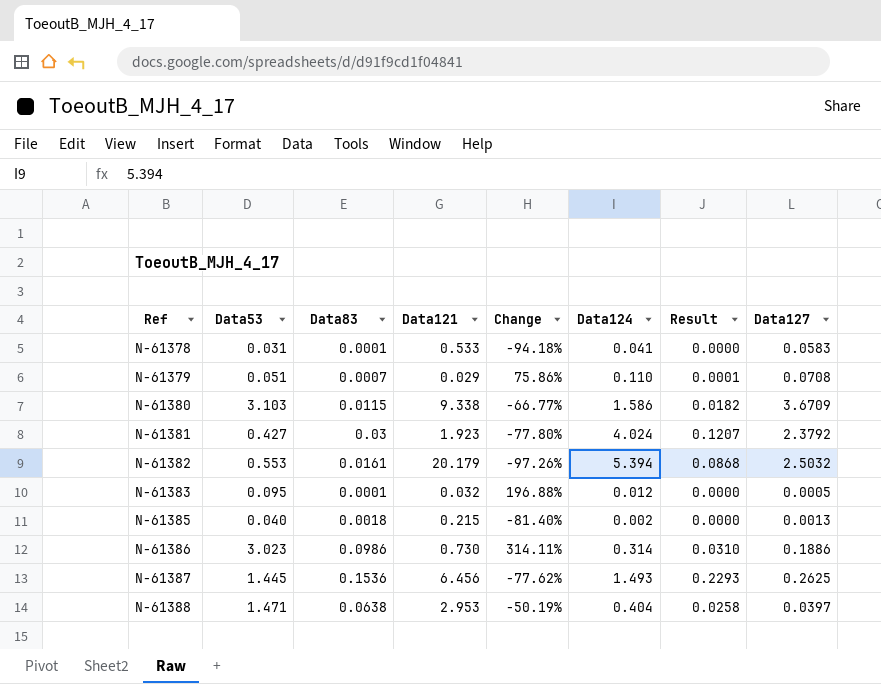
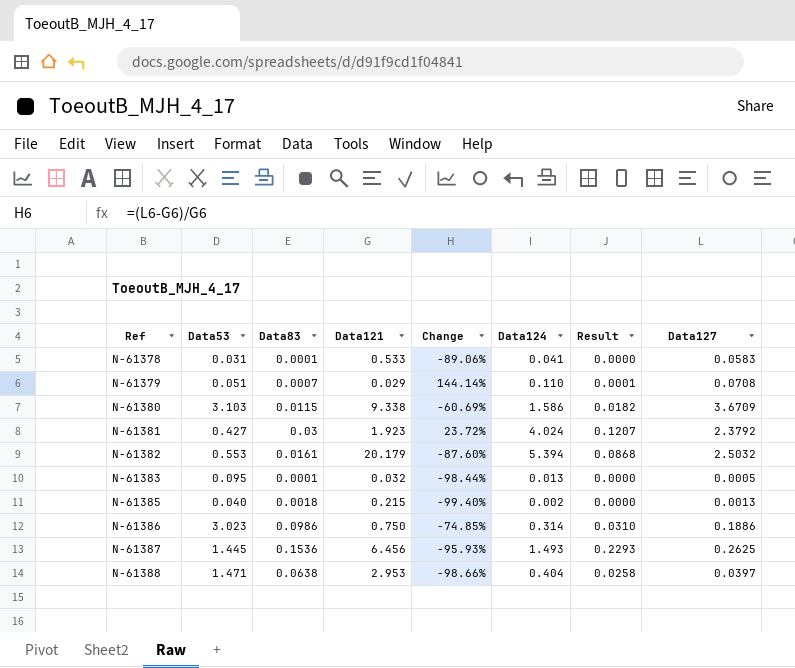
column Change | formula: ([Data53] - [Data121]) / [Data121] -> ([Data127] - [Data121]) / [Data121]
N-61383 | Data124: 0.012 -> 0.013
N-61386 | Data121: 0.730 -> 0.750

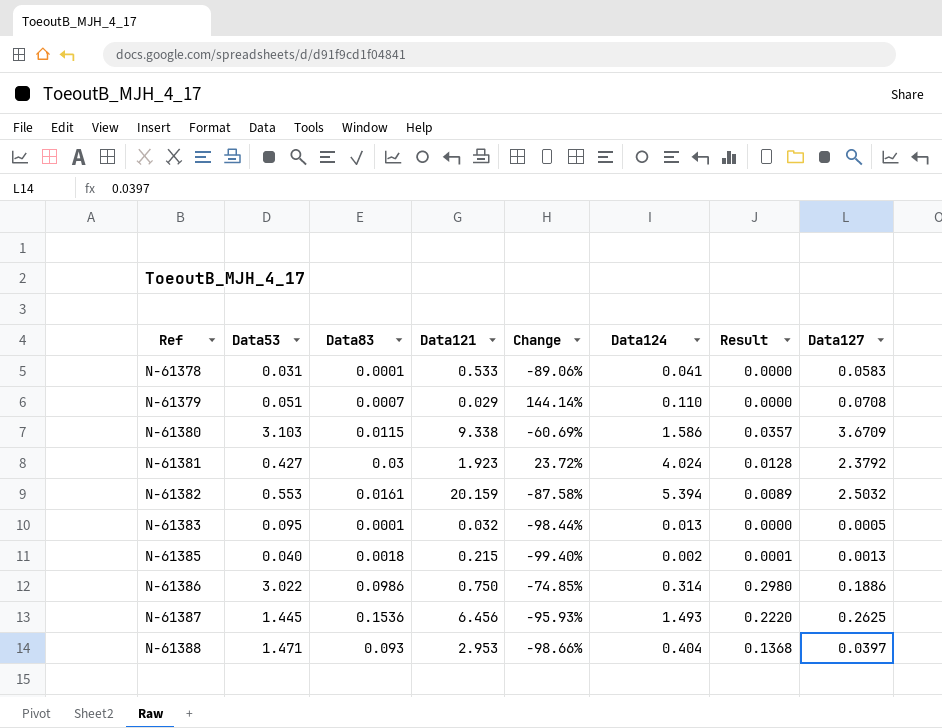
column Result | formula: [Data83] * [Data124] -> [Data53] * [Data83]
N-61382 | Data121: 20.179 -> 20.159
N-61382 | Change: -87.60% -> -87.58%
N-61386 | Data53: 3.023 -> 3.022
N-61388 | Data83: 0.0638 -> 0.093

